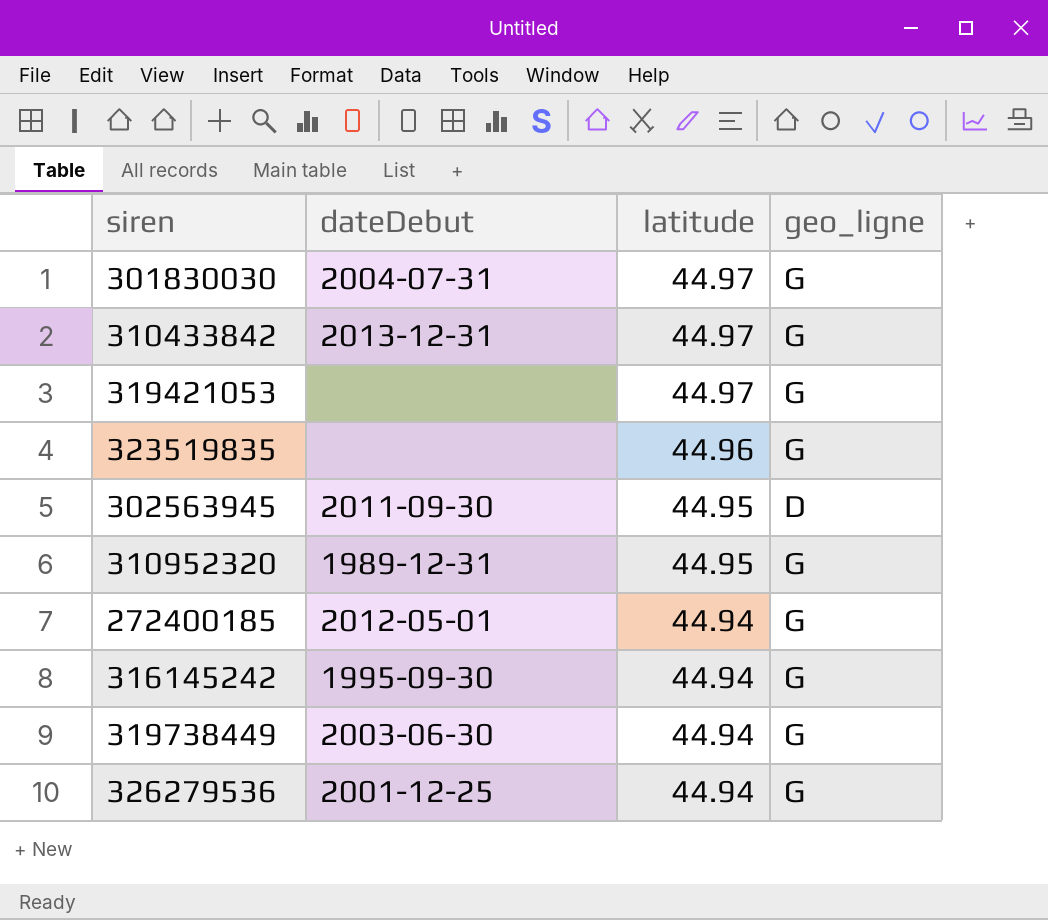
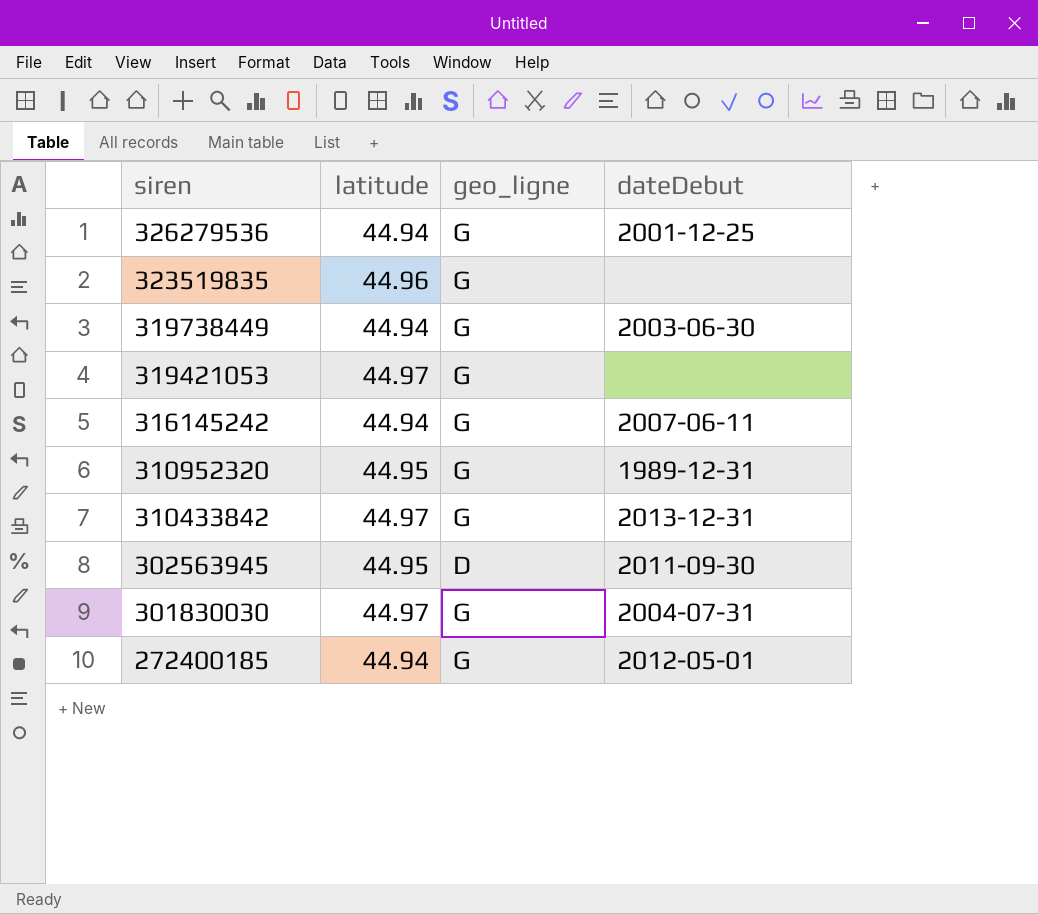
row order: latitude descending -> siren descending
column dateDebut | position: 2 -> 4
316145242 | dateDebut: 1995-09-30 -> 2007-06-11

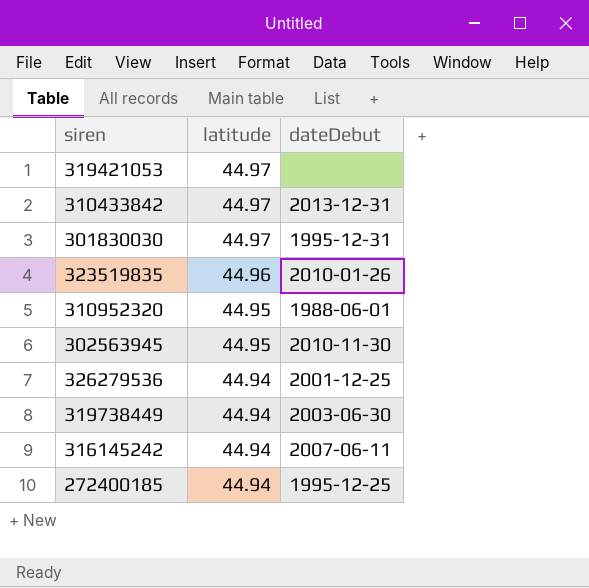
row order: siren descending -> latitude descending
column geo_ligne | position: 3 -> none
301830030 | dateDebut: 2004-07-31 -> 1995-12-31
323519835 | dateDebut: none -> 2010-01-26
310952320 | dateDebut: 1989-12-31 -> 1988-06-01
302563945 | dateDebut: 2011-09-30 -> 2010-11-30
272400185 | dateDebut: 2012-05-01 -> 1995-12-25

